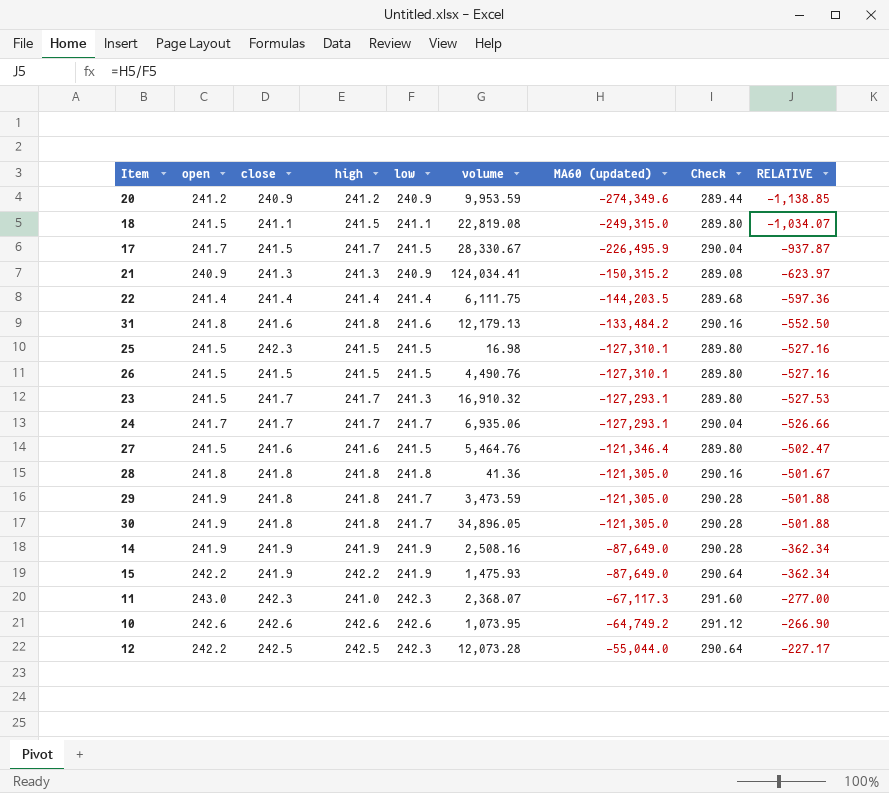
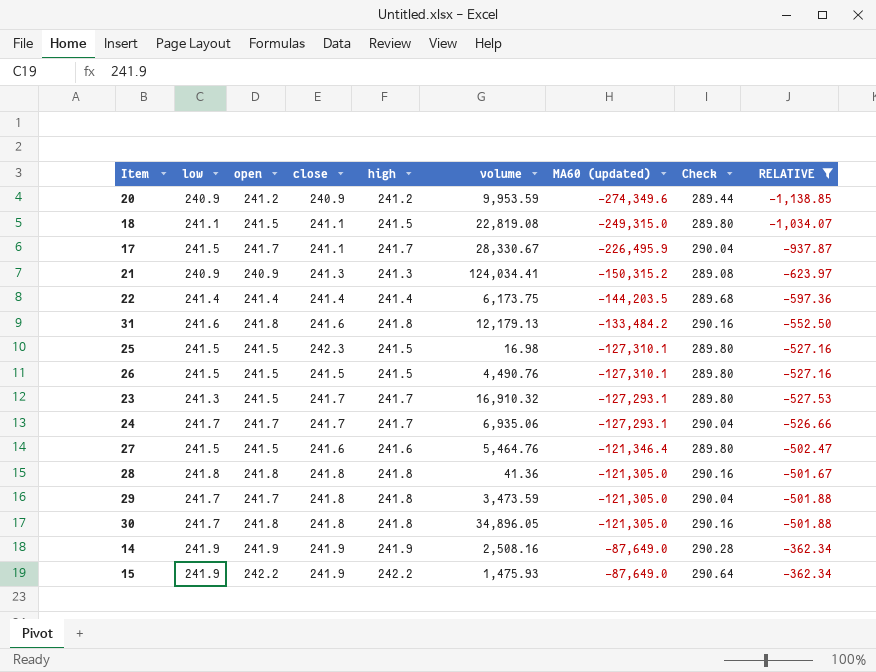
filter: none -> RELATIVE <= -362.34
column low | position: 5 -> 2
17 | close: 241.5 -> 241.1
22 | volume: 6,111.75 -> 6,173.75
29 | open: 241.9 -> 241.7
29 | Check: 290.28 -> 290.04
30 | open: 241.9 -> 241.8
30 | Check: 290.28 -> 290.16

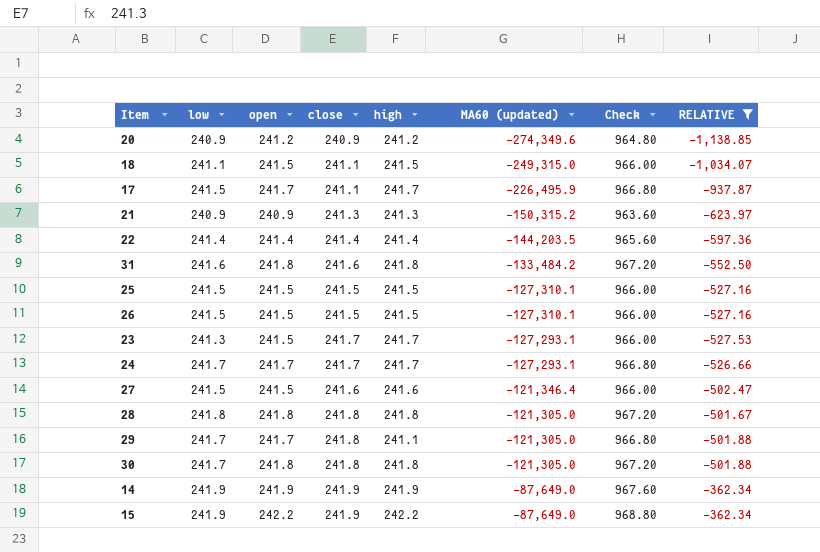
column volume | position: 6 -> none
column Check | formula: [open] * 1.2 -> [open] * 4
25 | close: 242.3 -> 241.5
29 | high: 241.8 -> 241.1

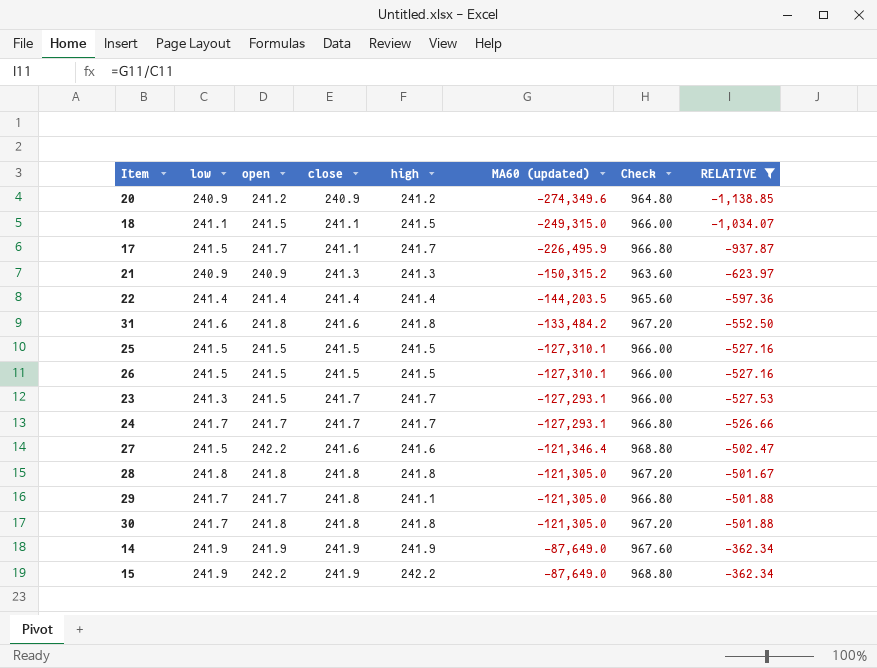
27 | open: 241.5 -> 242.2
27 | Check: 966.00 -> 968.80

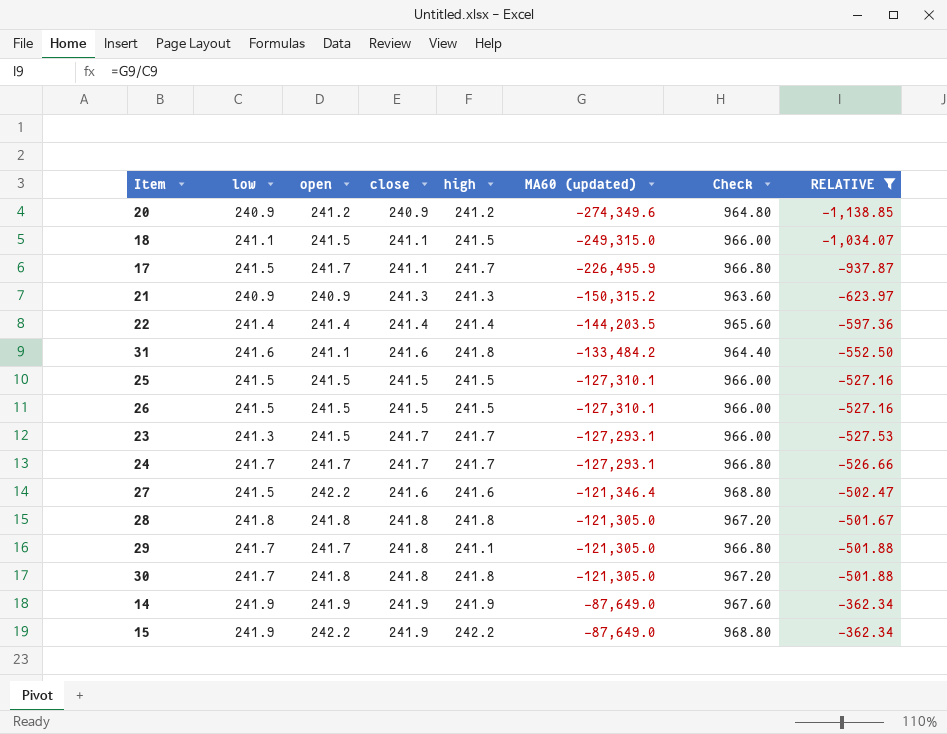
31 | open: 241.8 -> 241.1
31 | Check: 967.20 -> 964.40

